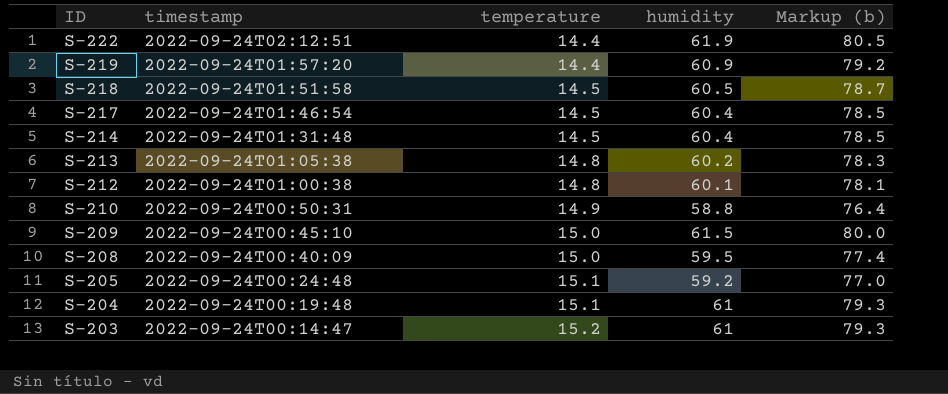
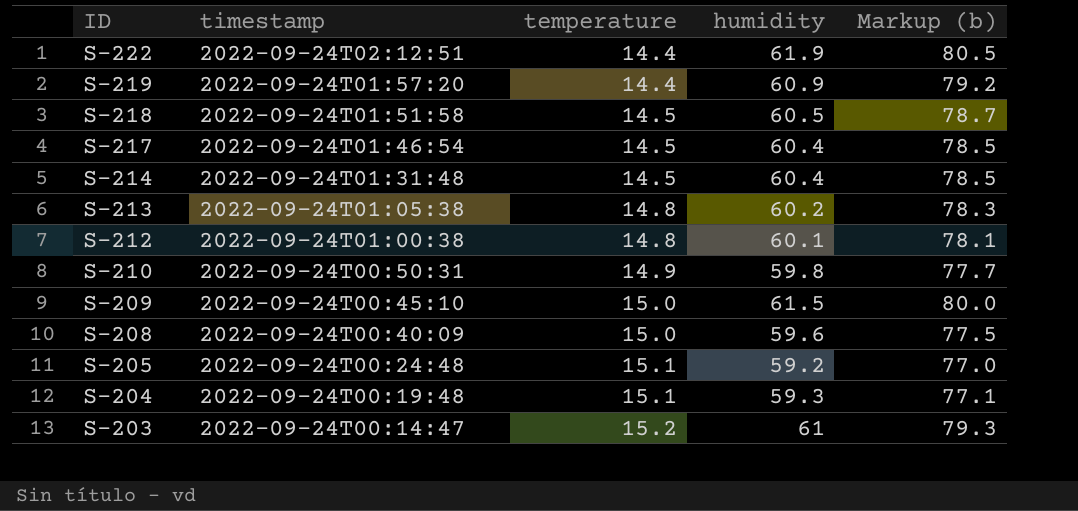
S-210 | humidity: 58.8 -> 59.8
S-210 | Markup (b): 76.4 -> 77.7
S-208 | humidity: 59.5 -> 59.6
S-208 | Markup (b): 77.4 -> 77.5
S-204 | humidity: 61 -> 59.3
S-204 | Markup (b): 79.3 -> 77.1

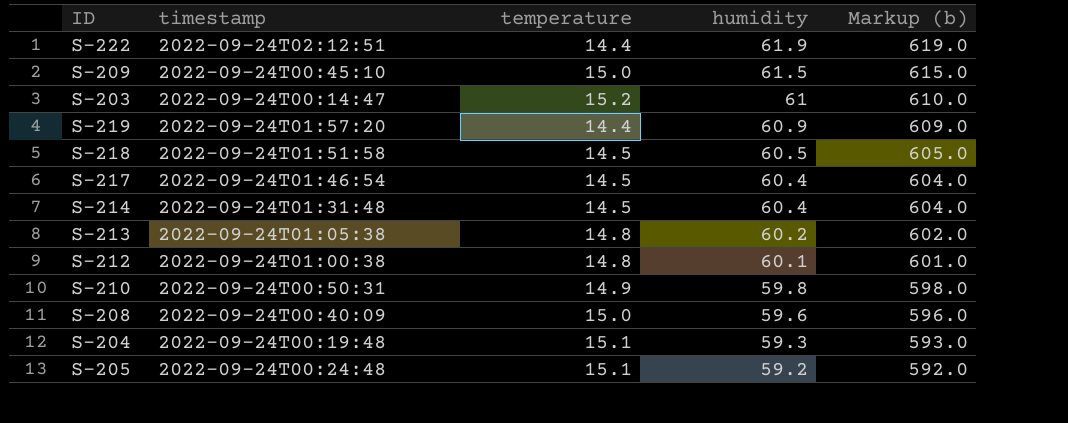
row order: ID descending -> humidity descending
column Markup (b) | formula: [humidity] * 1.3 -> [humidity] * 10

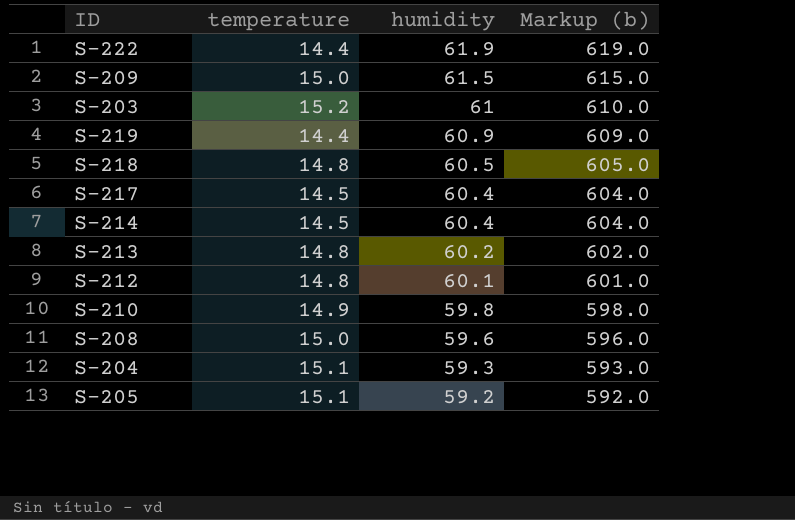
column timestamp | position: 2 -> none
S-218 | temperature: 14.5 -> 14.8

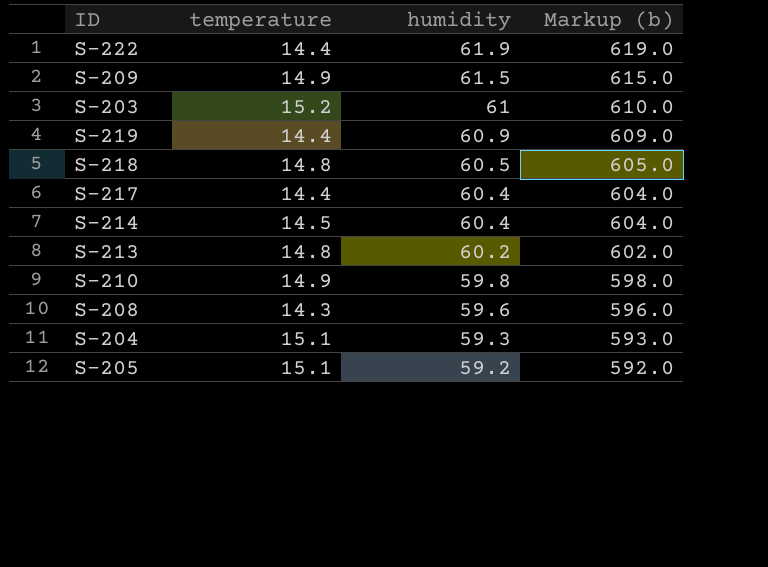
row S-212: 14.8 | 60.1 | 601.0 -> none
S-209 | temperature: 15.0 -> 14.9
S-217 | temperature: 14.5 -> 14.4
S-208 | temperature: 15.0 -> 14.3

